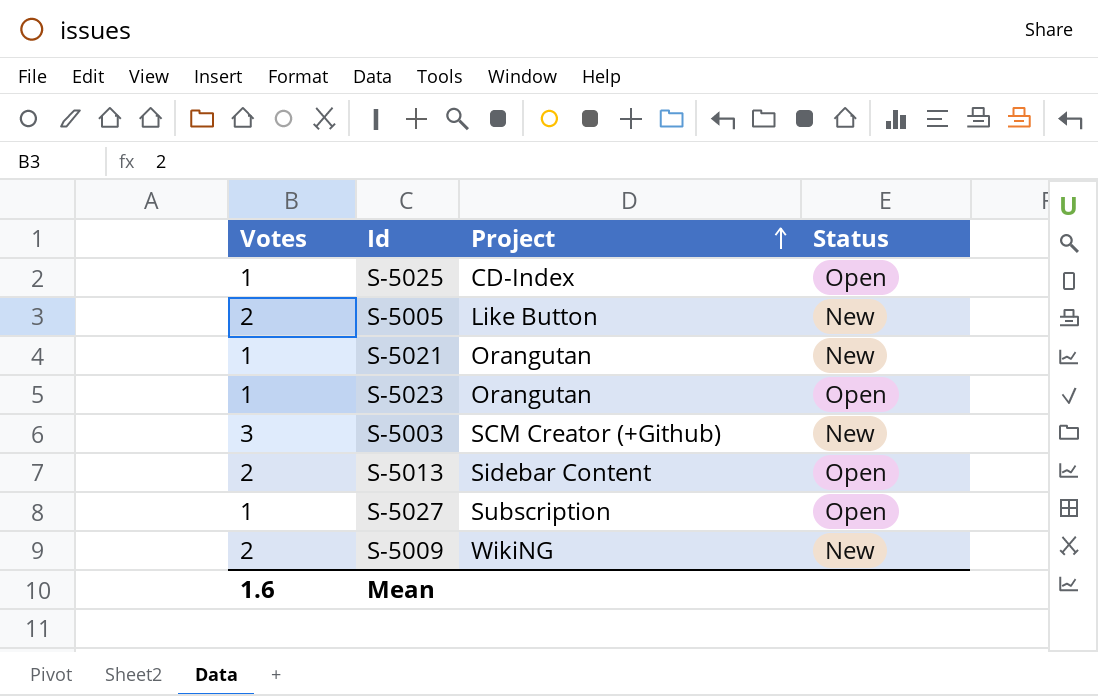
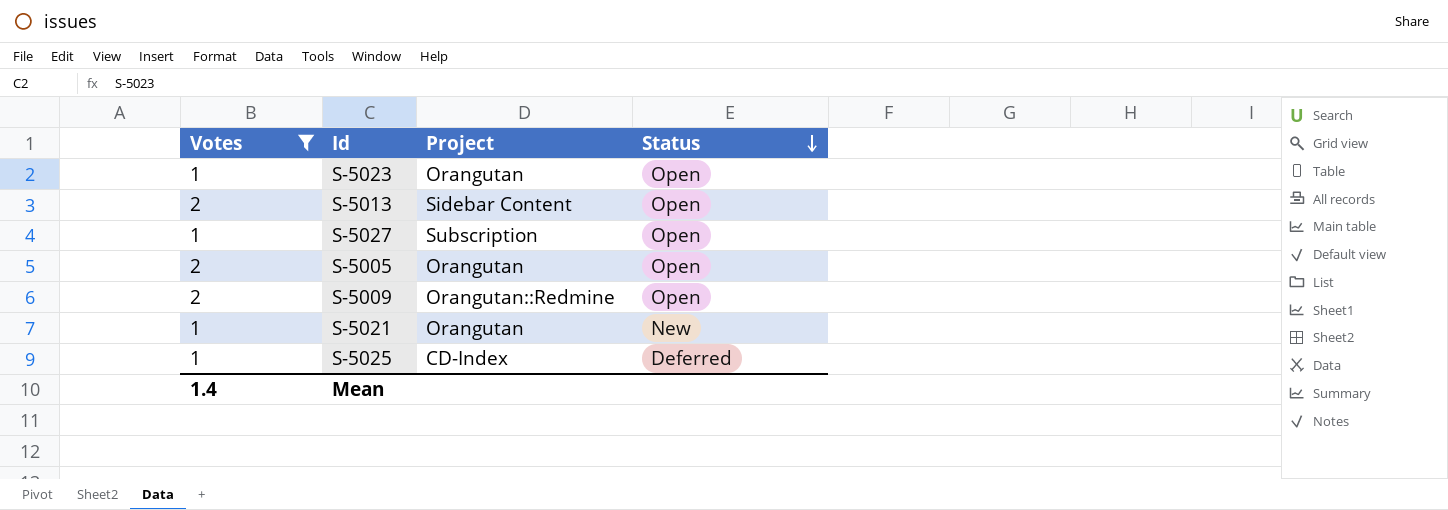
filter: none -> Votes != 3
row order: Project ascending -> Status descending
S-5005 | Project: Like Button -> Orangutan
S-5005 | Status: New -> Open
S-5009 | Project: WikiNG -> Orangutan::Redmine
S-5009 | Status: New -> Open
S-5025 | Status: Open -> Deferred
Mean | Votes: 1.6 -> 1.4

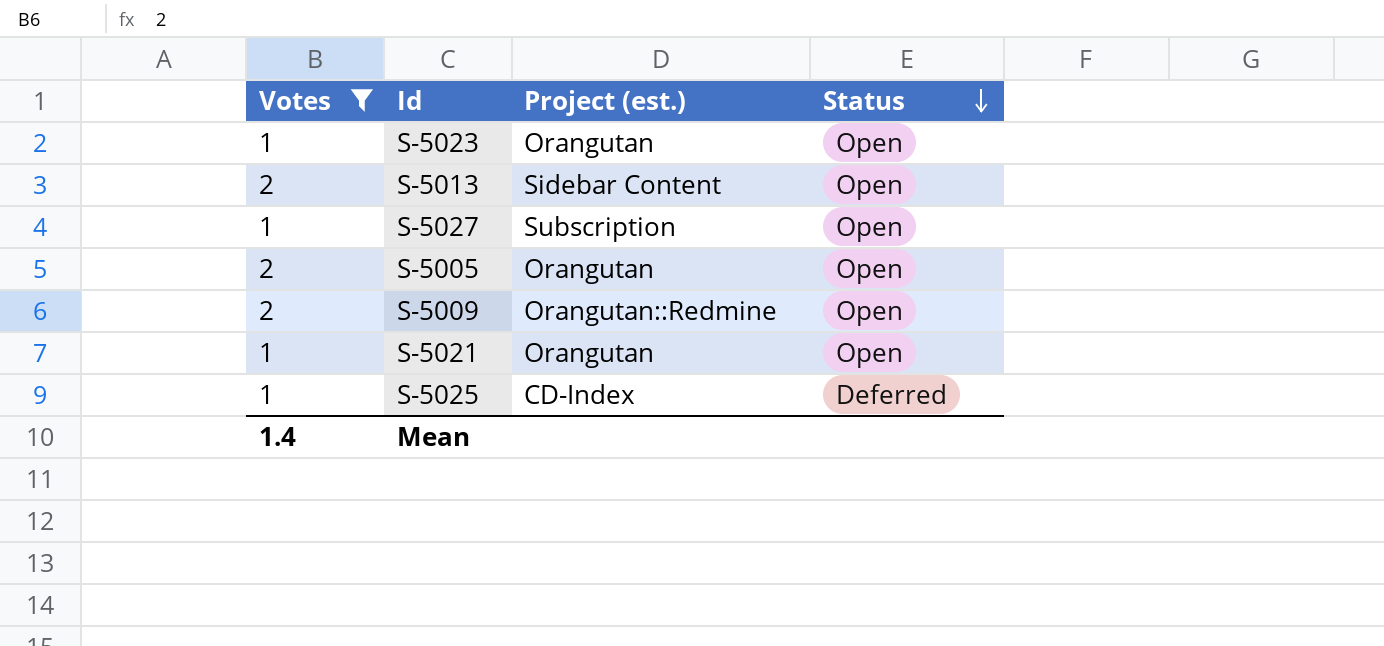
column name: Project -> Project (est.)
S-5021 | Status: New -> Open

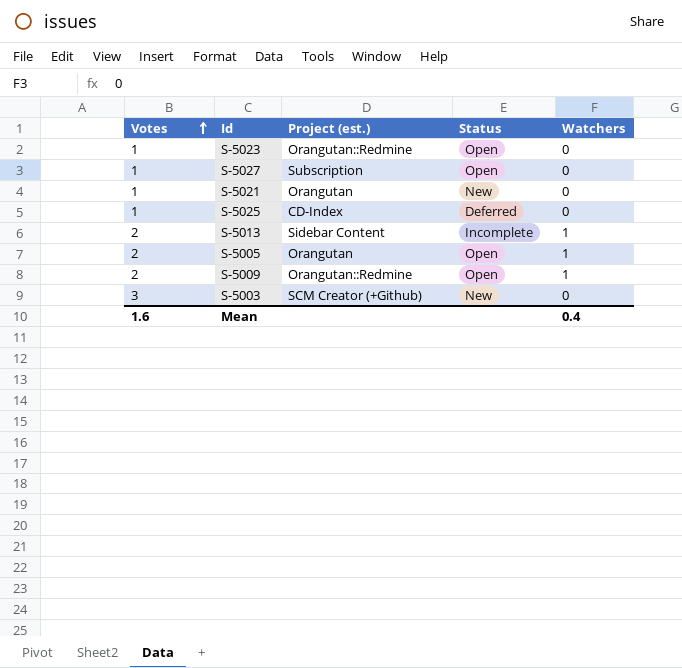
filter: Votes != 3 -> none
row order: Status descending -> Votes ascending
column Watchers | position: none -> 5
S-5023 | Project (est.): Orangutan -> Orangutan::Redmine
S-5021 | Status: Open -> New
S-5013 | Status: Open -> Incomplete
Mean | Votes: 1.4 -> 1.6

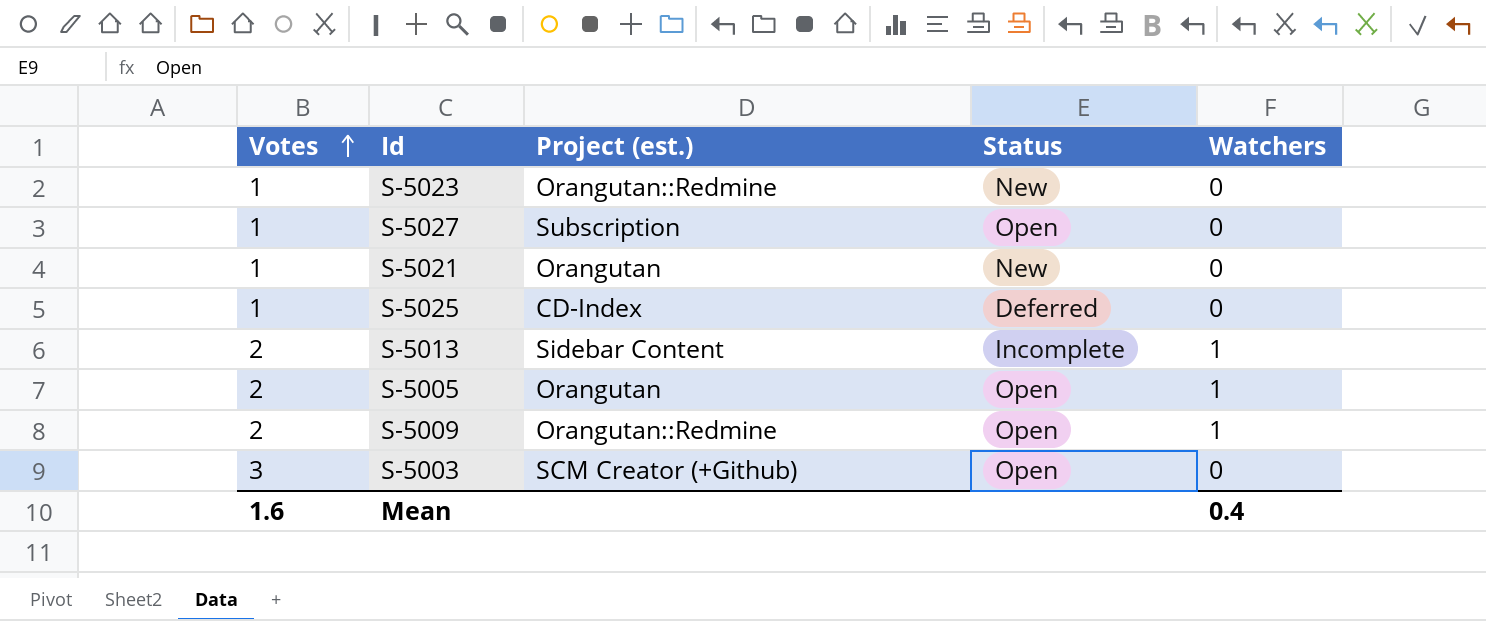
S-5023 | Status: Open -> New
S-5003 | Status: New -> Open

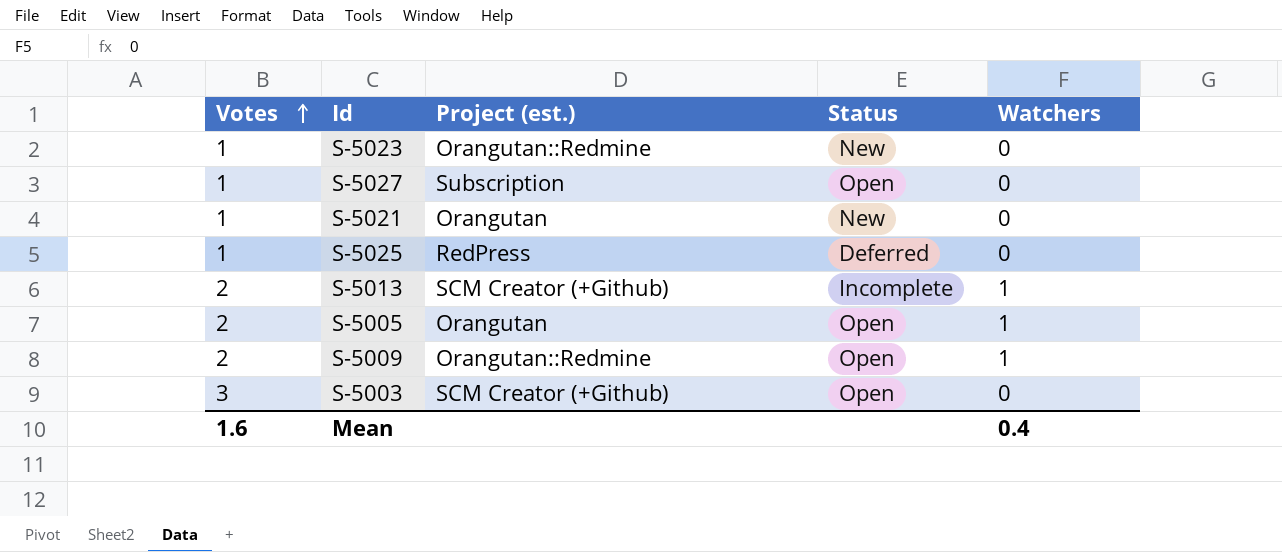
S-5025 | Project (est.): CD-Index -> RedPress
S-5013 | Project (est.): Sidebar Content -> SCM Creator (+Github)

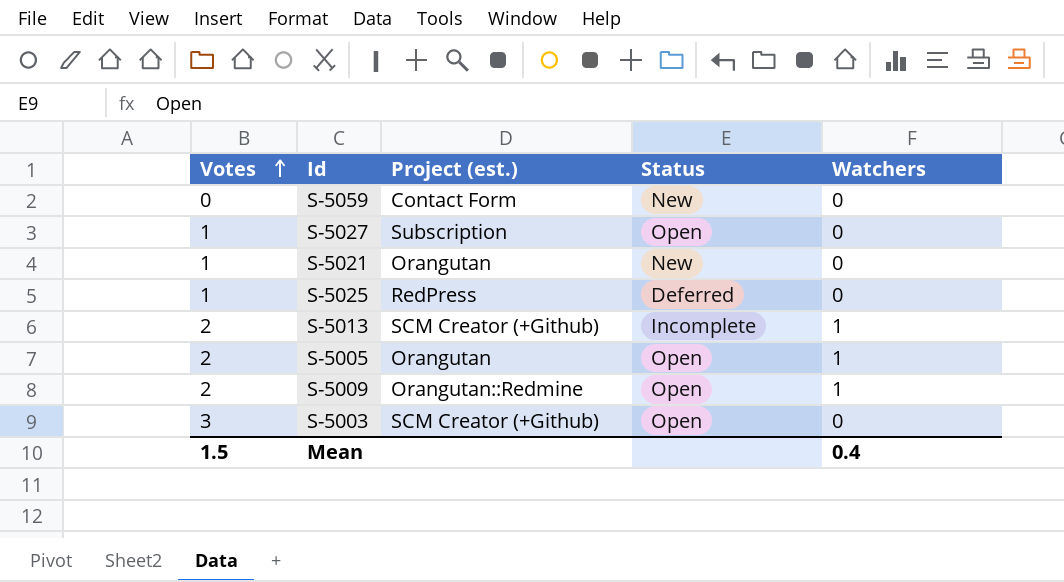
row S-5023: 1 | Orangutan::Redmine | New | 0 -> none
row S-5059: none -> 0 | Contact Form | New | 0
Mean | Votes: 1.6 -> 1.5

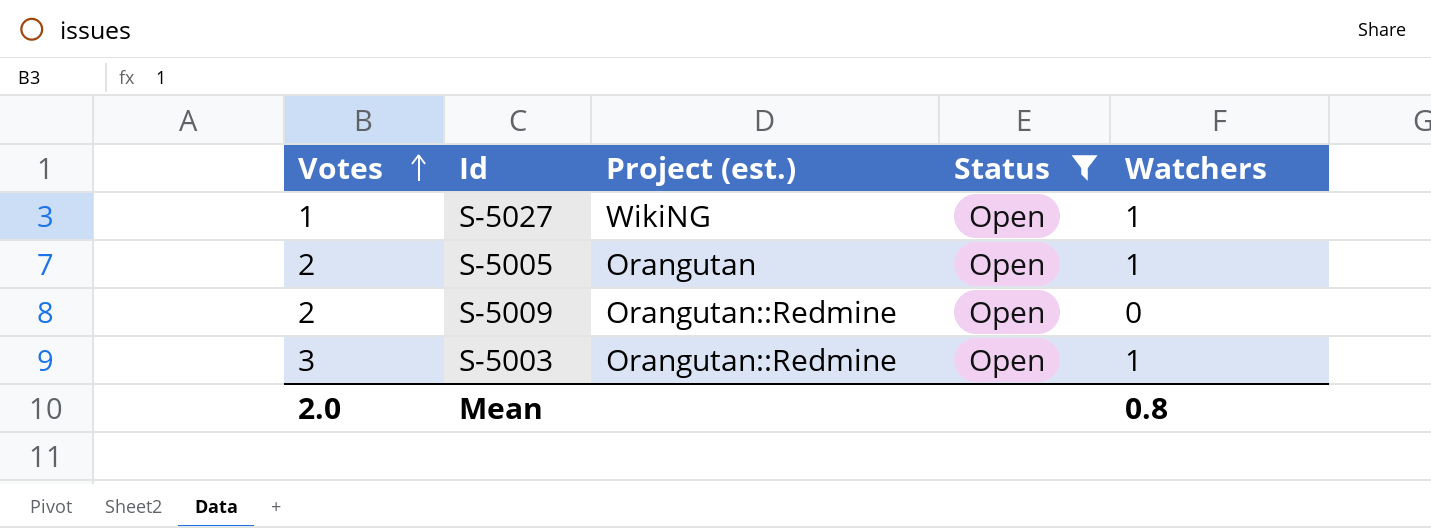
filter: none -> Status = Open
S-5027 | Project (est.): Subscription -> WikiNG
S-5027 | Watchers: 0 -> 1
S-5009 | Watchers: 1 -> 0
S-5003 | Project (est.): SCM Creator (+Github) -> Orangutan::Redmine
S-5003 | Watchers: 0 -> 1
Mean | Votes: 1.5 -> 2.0
Mean | Watchers: 0.4 -> 0.8

